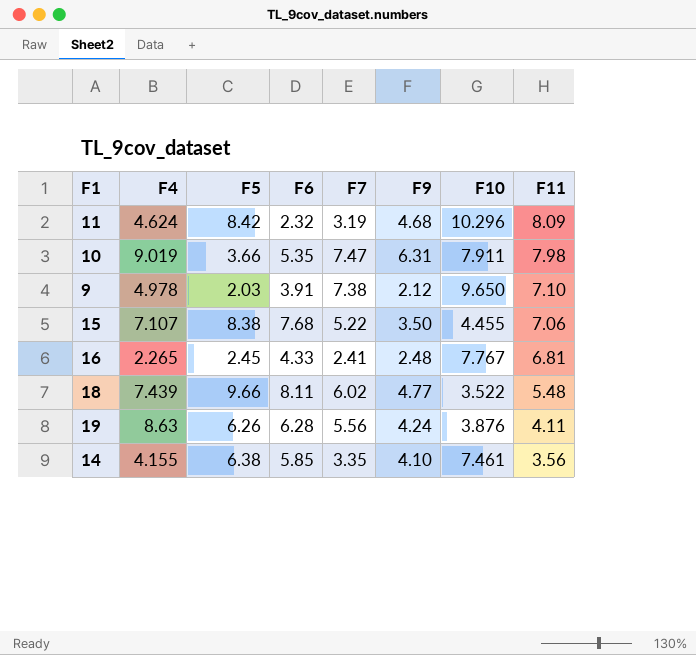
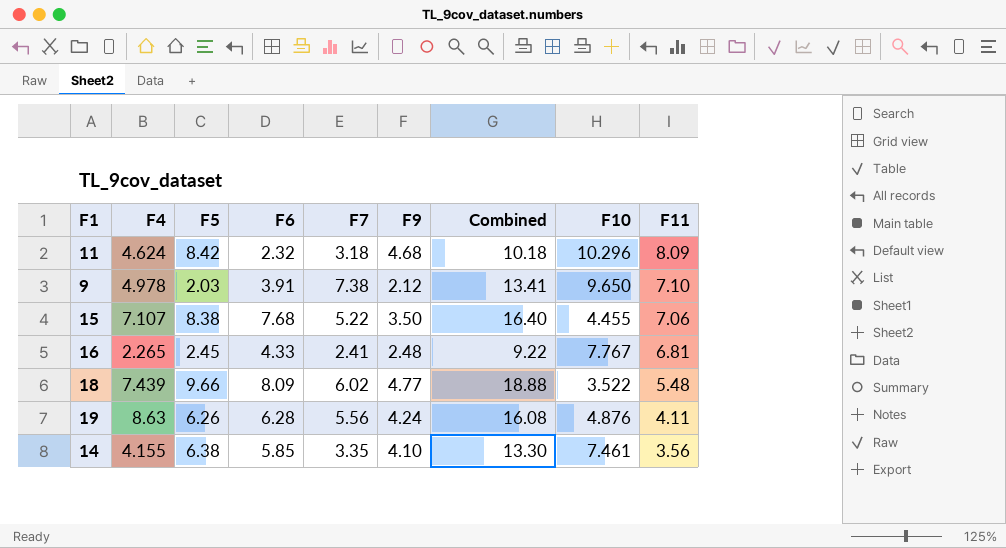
column Combined | formula: none -> [F6] + [F7] + [F9]
row 10: 9.019 | 3.66 | 5.35 | 7.47 | 6.31 | 7.911 | 7.98 -> none
11 | F7: 3.19 -> 3.18
18 | F6: 8.11 -> 8.09
19 | F10: 3.876 -> 4.876

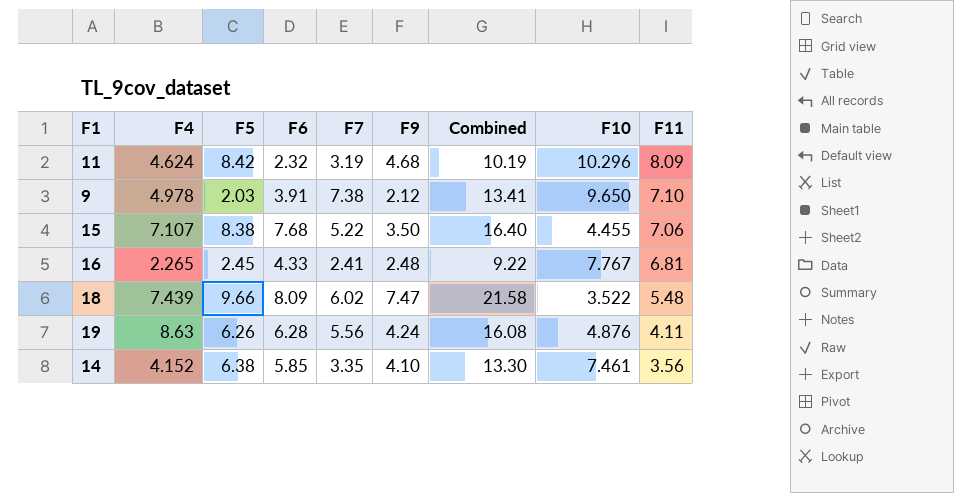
11 | F7: 3.18 -> 3.19
11 | Combined: 10.18 -> 10.19
18 | F9: 4.77 -> 7.47
18 | Combined: 18.88 -> 21.58
14 | F4: 4.155 -> 4.152

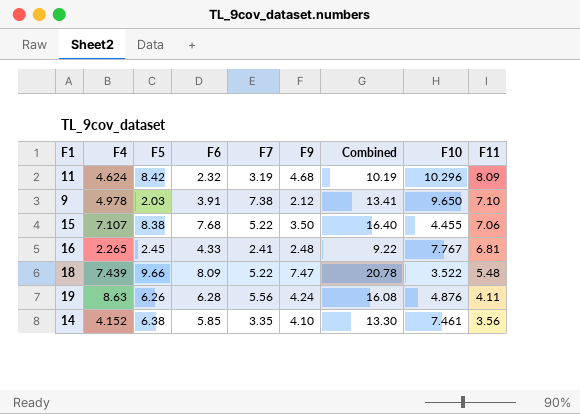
18 | F7: 6.02 -> 5.22
18 | Combined: 21.58 -> 20.78

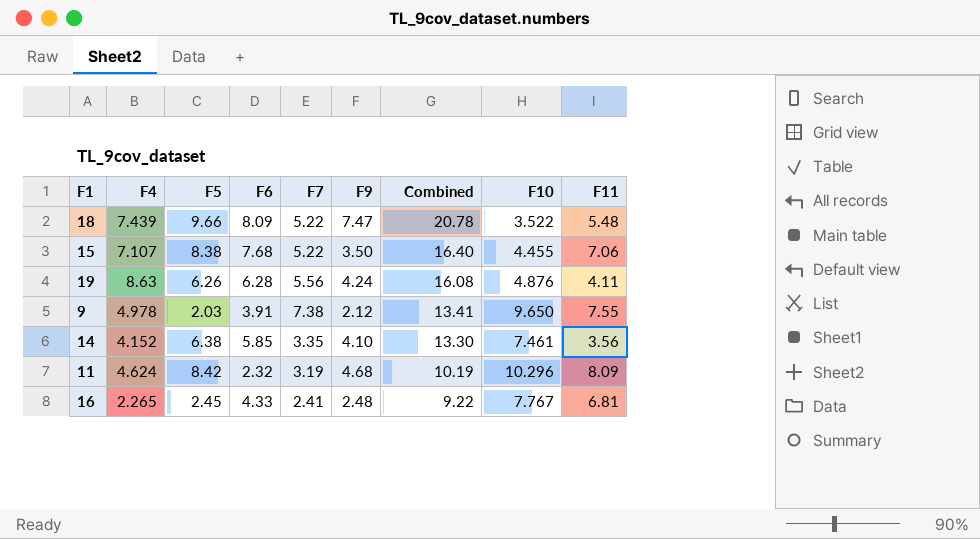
row order: F11 descending -> Combined descending
9 | F11: 7.10 -> 7.55

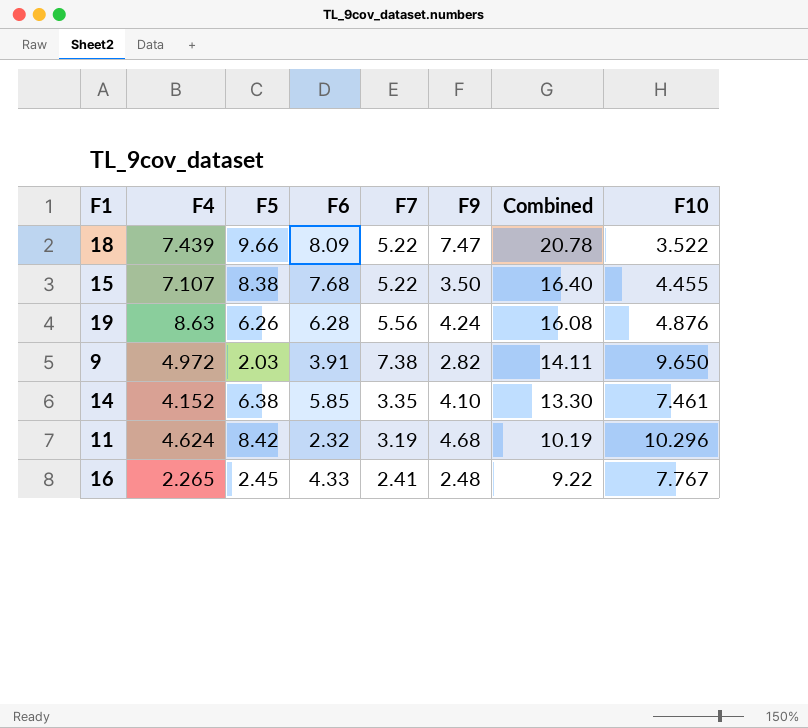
column F11 | position: 9 -> none
9 | F4: 4.978 -> 4.972
9 | F9: 2.12 -> 2.82
9 | Combined: 13.41 -> 14.11

